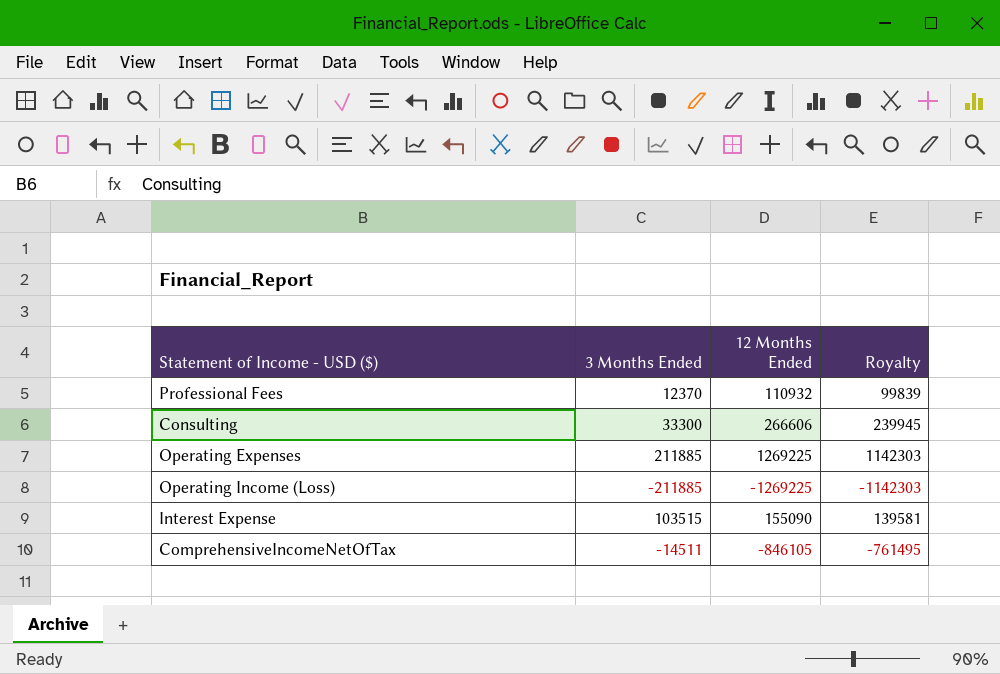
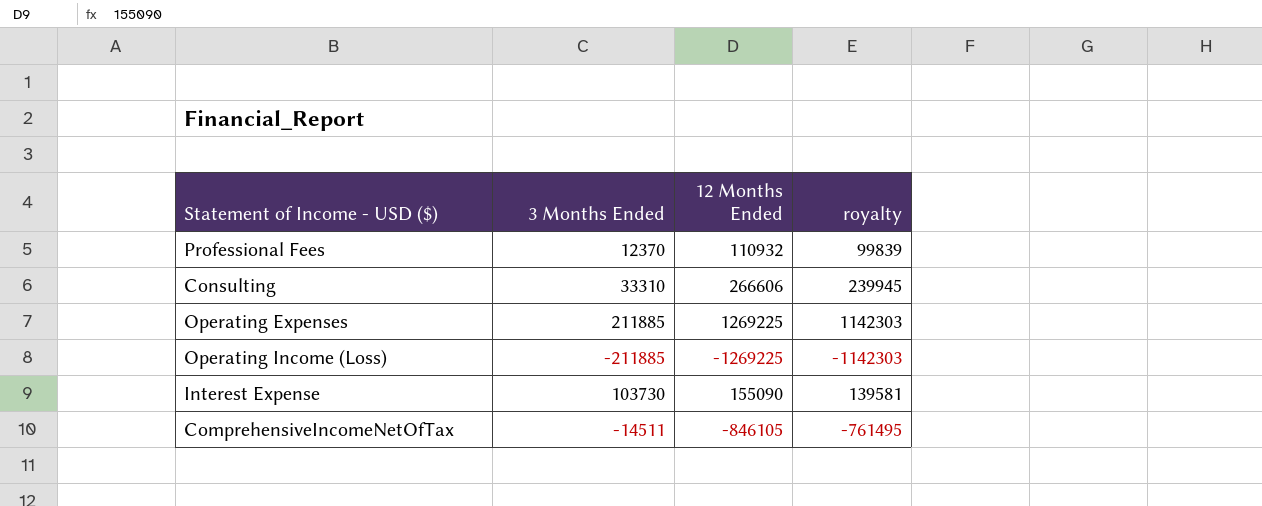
column name: Royalty -> royalty
Consulting | 3 Months Ended: 33300 -> 33310
Interest Expense | 3 Months Ended: 103515 -> 103730

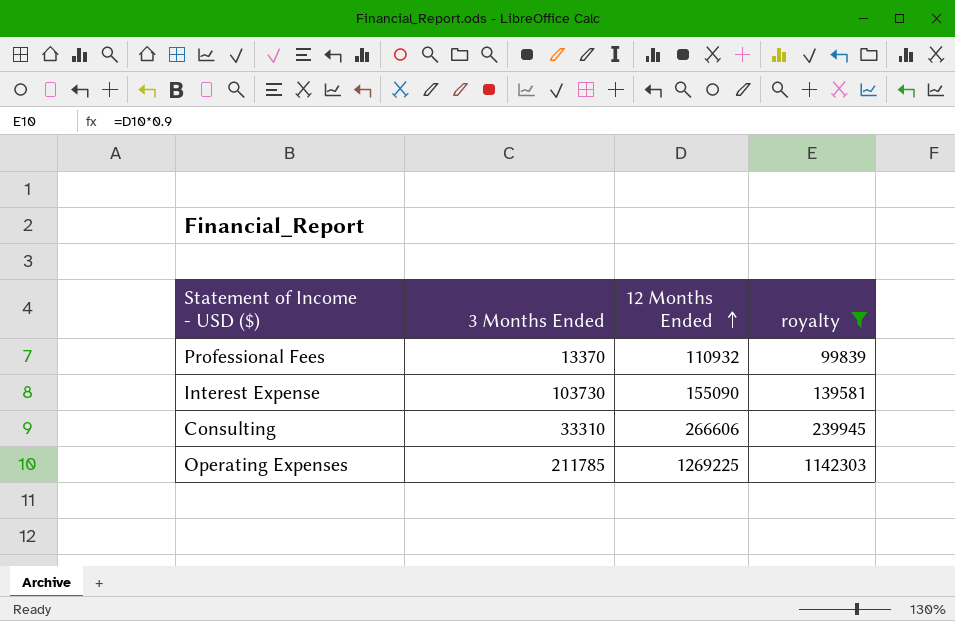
filter: none -> royalty >= 99839
row order: none -> 12 Months Ended ascending
Professional Fees | 3 Months Ended: 12370 -> 13370
Operating Expenses | 3 Months Ended: 211885 -> 211785

